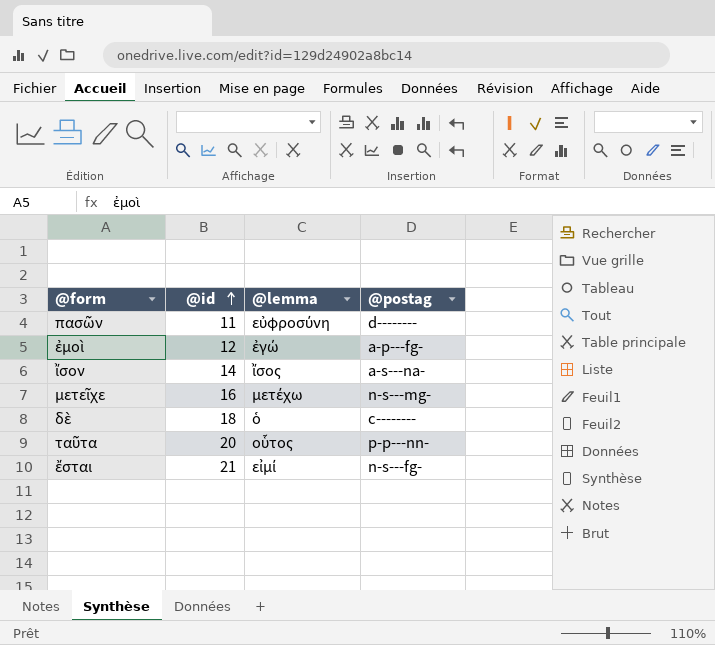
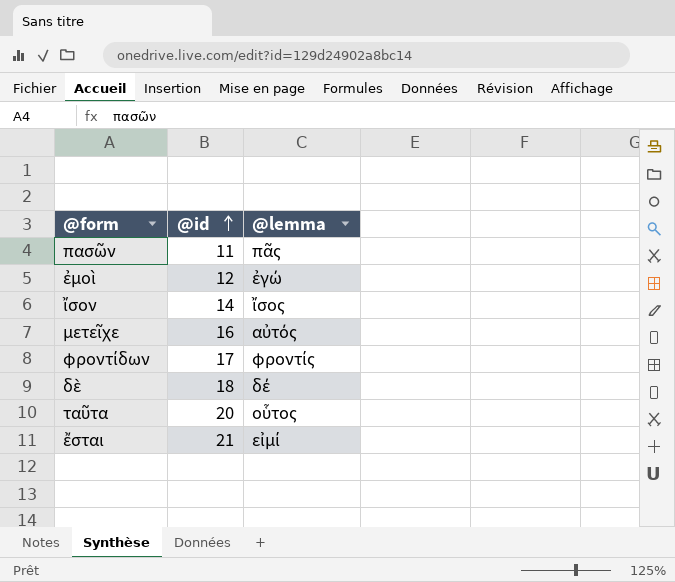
column @postag | position: 4 -> none
πασῶν | @lemma: εὐφροσύνη -> πᾶς
μετεῖχε | @lemma: μετέχω -> αὐτός
row φροντίδων: none -> 17 | φροντίς
δὲ | @lemma: ὁ -> δέ

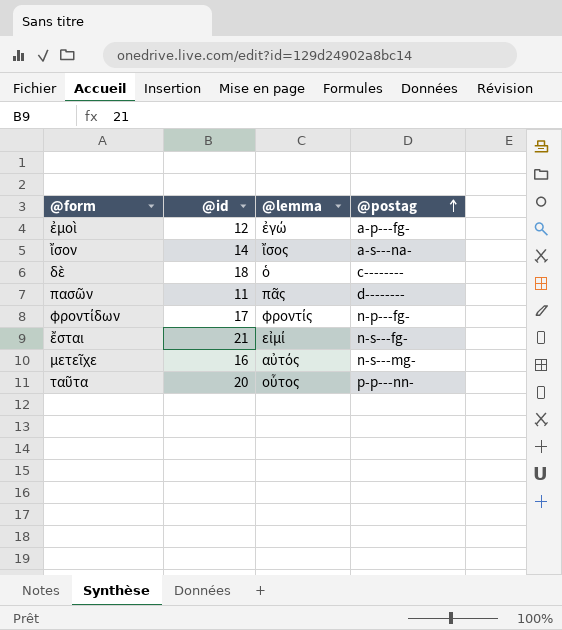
row order: @id ascending -> @postag ascending
column @postag | position: none -> 4
δὲ | @lemma: δέ -> ὁ

